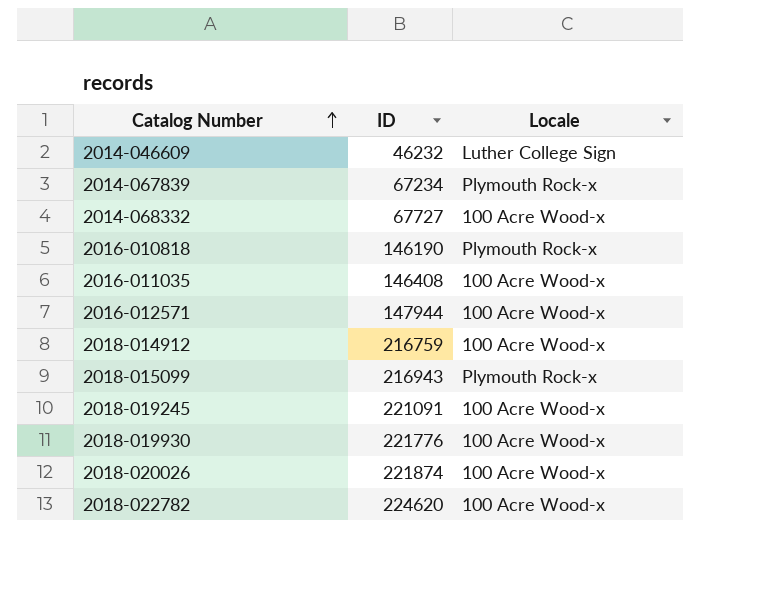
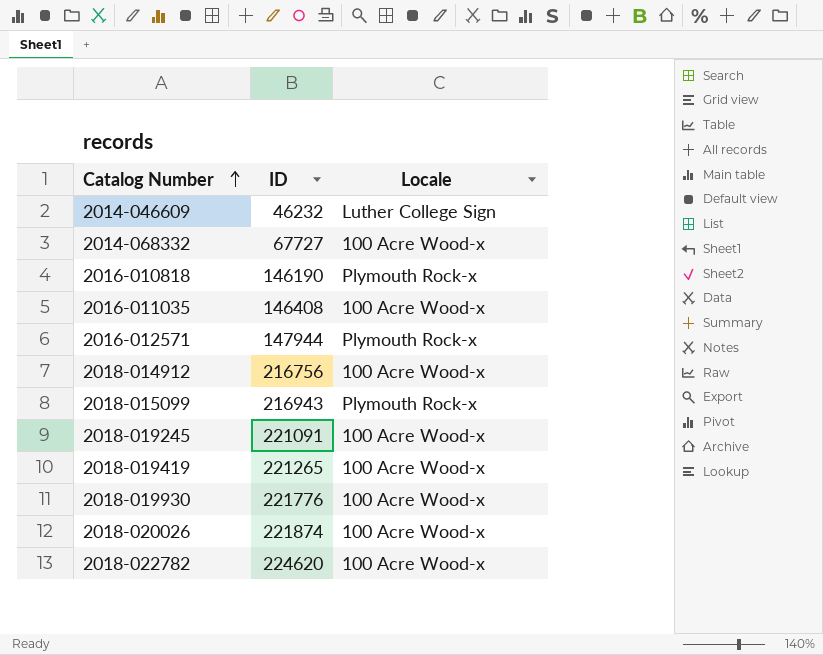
row 2014-067839: 67234 | Plymouth Rock-x -> none
2016-012571 | Locale: 100 Acre Wood-x -> Plymouth Rock-x
2018-014912 | ID: 216759 -> 216756
row 2018-019419: none -> 221265 | 100 Acre Wood-x

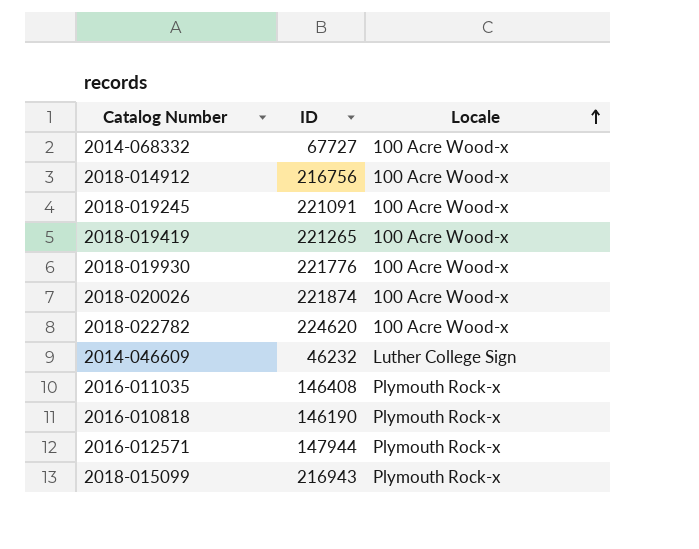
row order: Catalog Number ascending -> Locale ascending
2016-011035 | Locale: 100 Acre Wood-x -> Plymouth Rock-x

